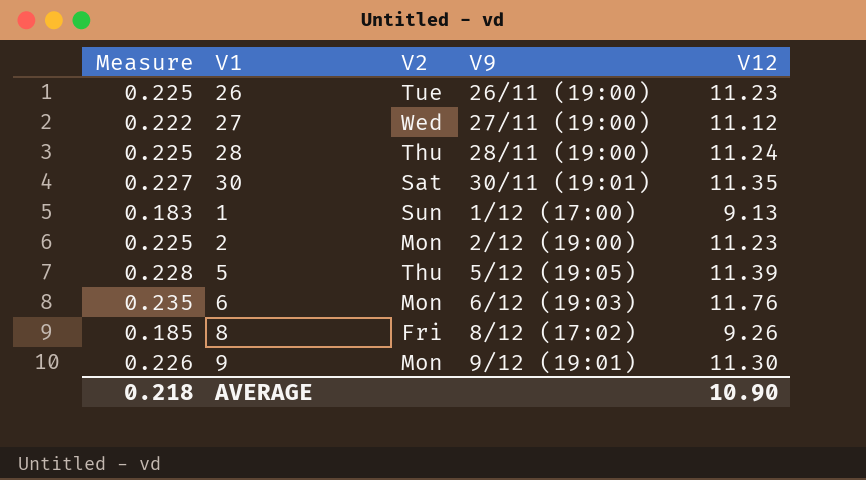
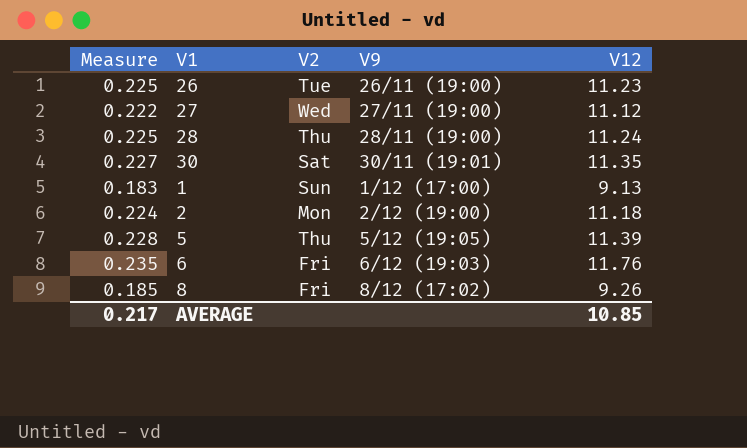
row 9: 0.226 | Mon | 9/12 (19:01) | 11.30 -> none
2 | Measure: 0.225 -> 0.224
2 | V12: 11.23 -> 11.18
6 | V2: Mon -> Fri
AVERAGE | Measure: 0.218 -> 0.217
AVERAGE | V12: 10.90 -> 10.85

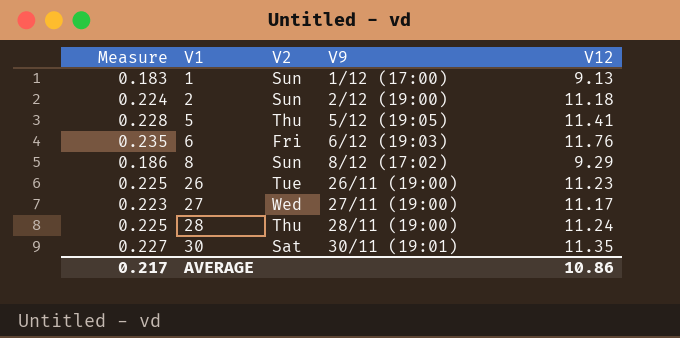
row order: none -> V1 ascending
2 | V2: Mon -> Sun
5 | V12: 11.39 -> 11.41
8 | Measure: 0.185 -> 0.186
8 | V2: Fri -> Sun
8 | V12: 9.26 -> 9.29
27 | Measure: 0.222 -> 0.223
27 | V12: 11.12 -> 11.17
AVERAGE | V12: 10.85 -> 10.86

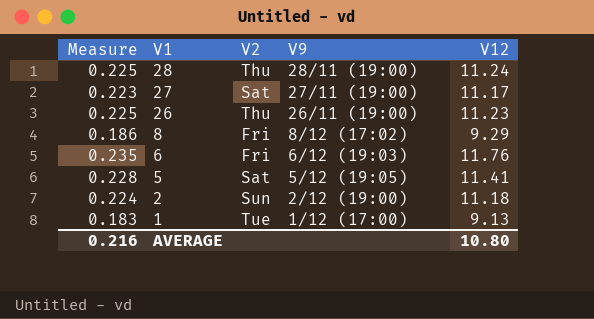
row order: V1 ascending -> V1 descending
row 30: 0.227 | Sat | 30/11 (19:01) | 11.35 -> none
27 | V2: Wed -> Sat
26 | V2: Tue -> Thu
8 | V2: Sun -> Fri
5 | V2: Thu -> Sat
1 | V2: Sun -> Tue
AVERAGE | Measure: 0.217 -> 0.216
AVERAGE | V12: 10.86 -> 10.80

